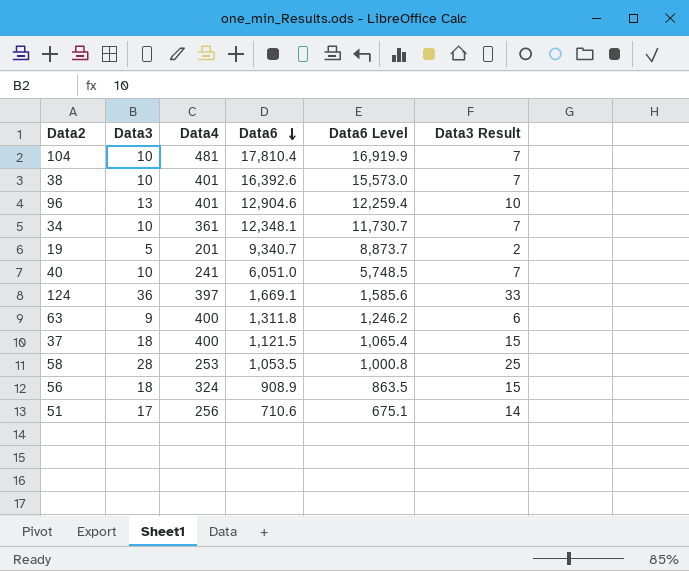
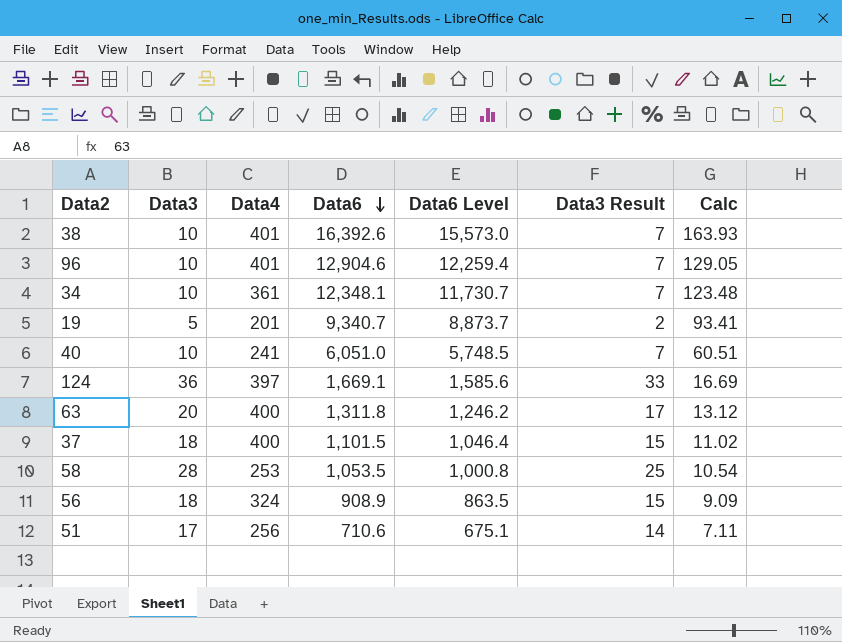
column Calc | formula: none -> [Data6] * 0.01
row 104: 10 | 481 | 17,810.4 | 16,919.9 | 7 -> none
96 | Data3: 13 -> 10
96 | Data3 Result: 10 -> 7
63 | Data3: 9 -> 20
63 | Data3 Result: 6 -> 17
37 | Data6: 1,121.5 -> 1,101.5
37 | Data6 Level: 1,065.4 -> 1,046.4

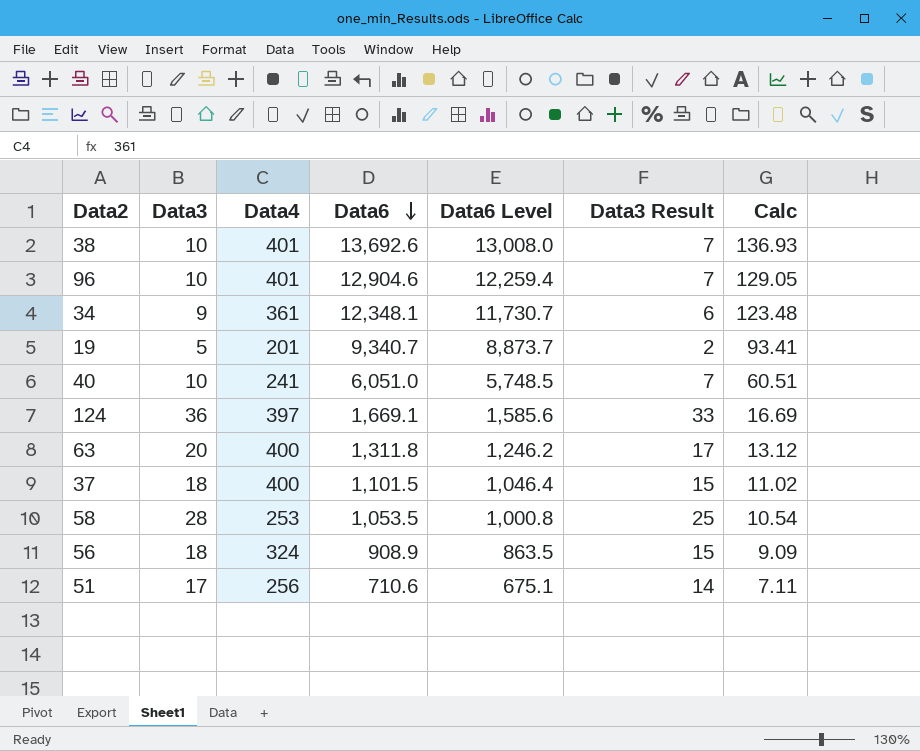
38 | Data6: 16,392.6 -> 13,692.6
38 | Data6 Level: 15,573.0 -> 13,008.0
38 | Calc: 163.93 -> 136.93
34 | Data3: 10 -> 9
34 | Data3 Result: 7 -> 6

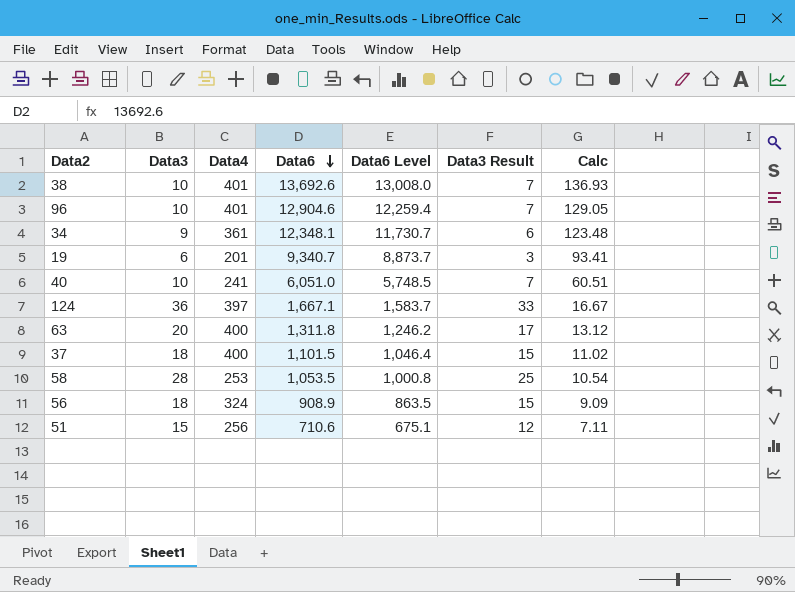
19 | Data3: 5 -> 6
19 | Data3 Result: 2 -> 3
124 | Data6: 1,669.1 -> 1,667.1
124 | Data6 Level: 1,585.6 -> 1,583.7
124 | Calc: 16.69 -> 16.67
51 | Data3: 17 -> 15
51 | Data3 Result: 14 -> 12

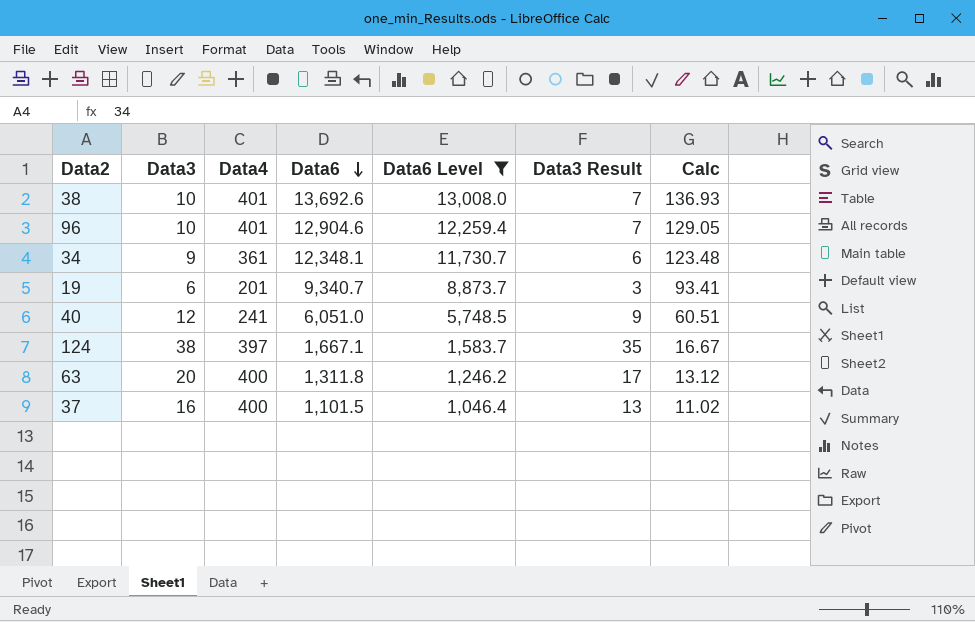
filter: none -> Data6 Level >= 1,046.4
40 | Data3: 10 -> 12
40 | Data3 Result: 7 -> 9
124 | Data3: 36 -> 38
124 | Data3 Result: 33 -> 35
37 | Data3: 18 -> 16
37 | Data3 Result: 15 -> 13

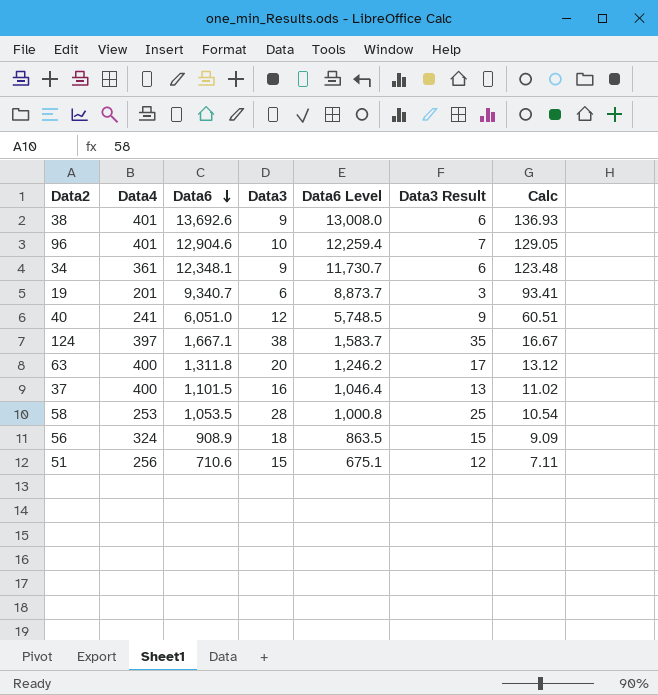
filter: Data6 Level >= 1,046.4 -> none
column Data3 | position: 2 -> 4
38 | Data3: 10 -> 9
38 | Data3 Result: 7 -> 6

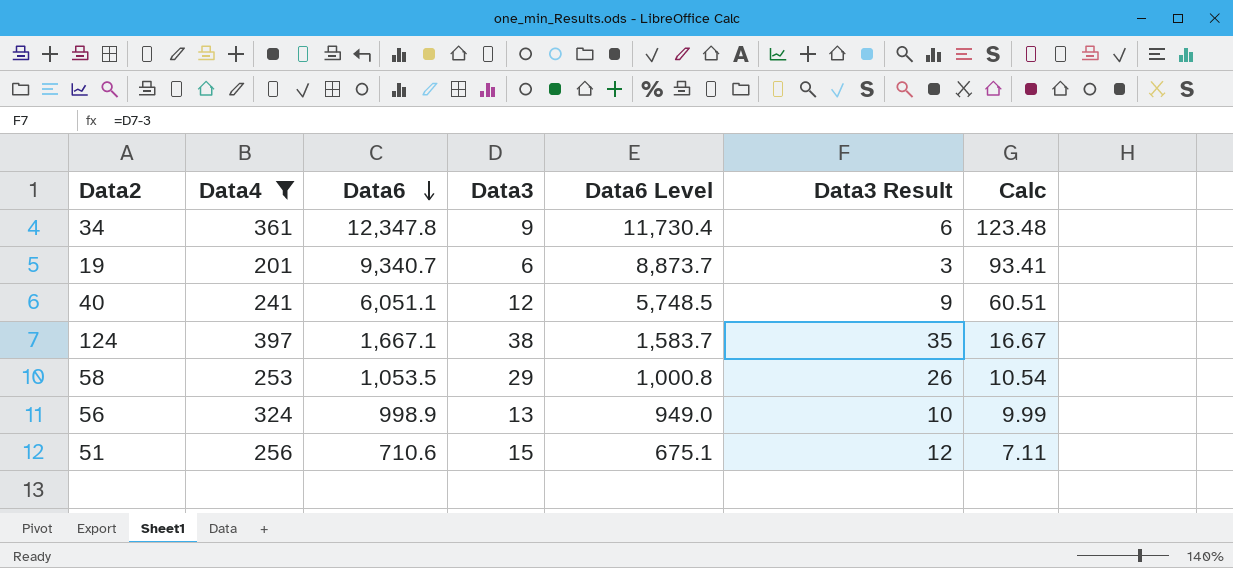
filter: none -> Data4 <= 397
34 | Data6: 12,348.1 -> 12,347.8
34 | Data6 Level: 11,730.7 -> 11,730.4
40 | Data6: 6,051.0 -> 6,051.1
58 | Data3: 28 -> 29
58 | Data3 Result: 25 -> 26
56 | Data6: 908.9 -> 998.9
56 | Data3: 18 -> 13
56 | Data6 Level: 863.5 -> 949.0
56 | Data3 Result: 15 -> 10
56 | Calc: 9.09 -> 9.99

